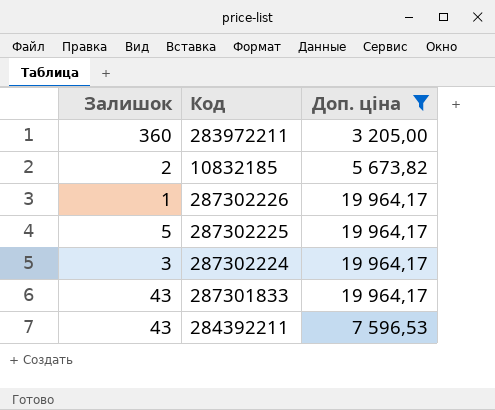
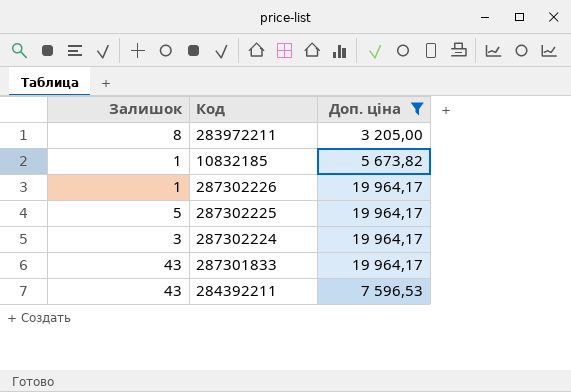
283972211 | Залишок: 360 -> 8
10832185 | Залишок: 2 -> 1

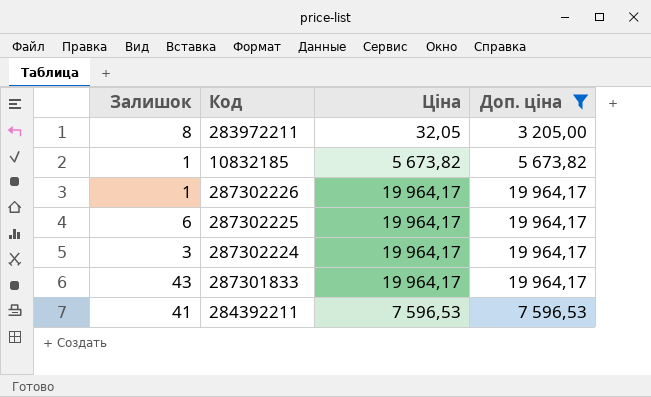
column Ціна | position: none -> 3
287302225 | Залишок: 5 -> 6
284392211 | Залишок: 43 -> 41

